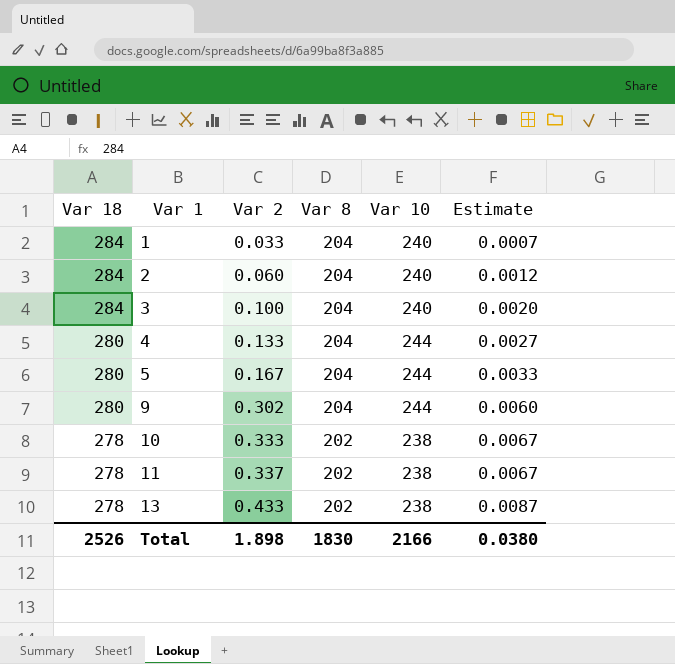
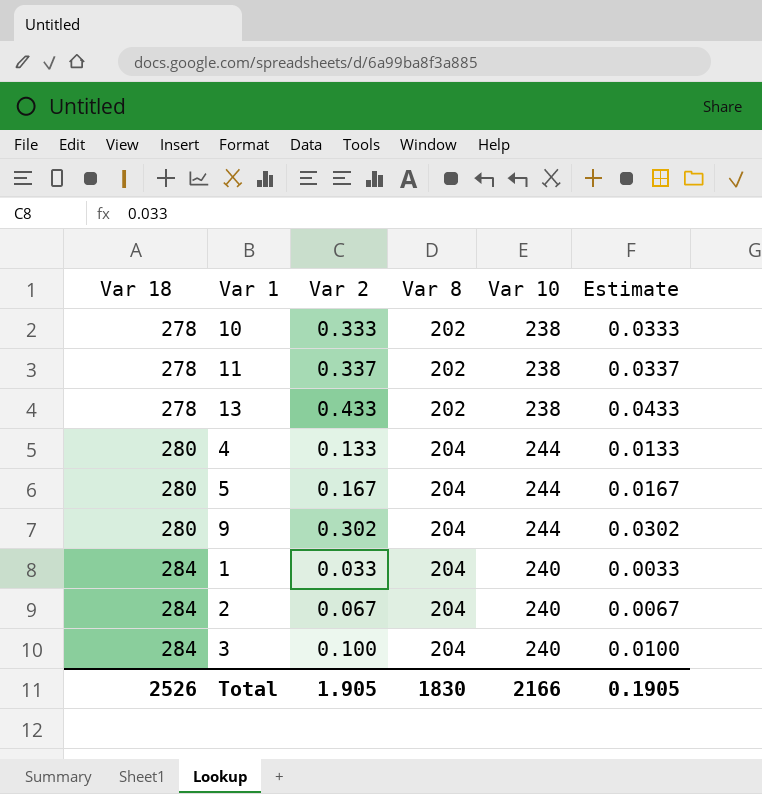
row order: Var 18 descending -> Var 18 ascending
column Estimate | formula: [Var 2] * 0.02 -> [Var 2] * 0.1
2 | Var 2: 0.060 -> 0.067
Total | Var 2: 1.898 -> 1.905
Total | Estimate: 0.0380 -> 0.1905

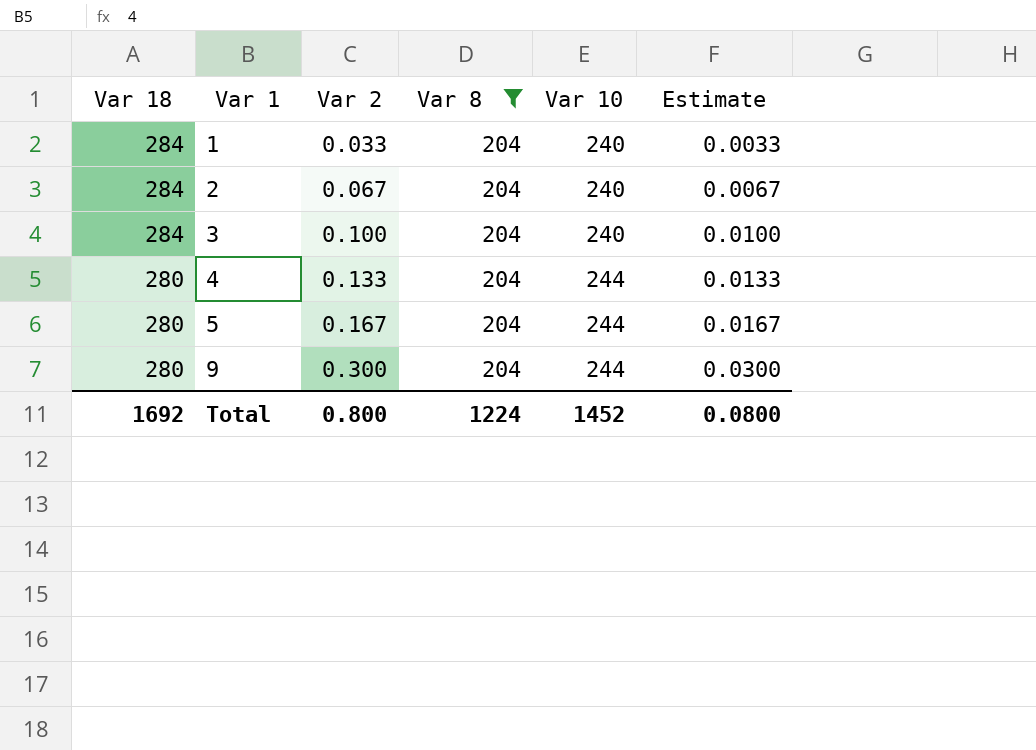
filter: none -> Var 8 = 204
row order: Var 18 ascending -> Var 18 descending
9 | Var 2: 0.302 -> 0.300
9 | Estimate: 0.0302 -> 0.0300
Total | Var 18: 2526 -> 1692
Total | Var 2: 1.905 -> 0.800
Total | Var 8: 1830 -> 1224
Total | Var 10: 2166 -> 1452
Total | Estimate: 0.1905 -> 0.0800

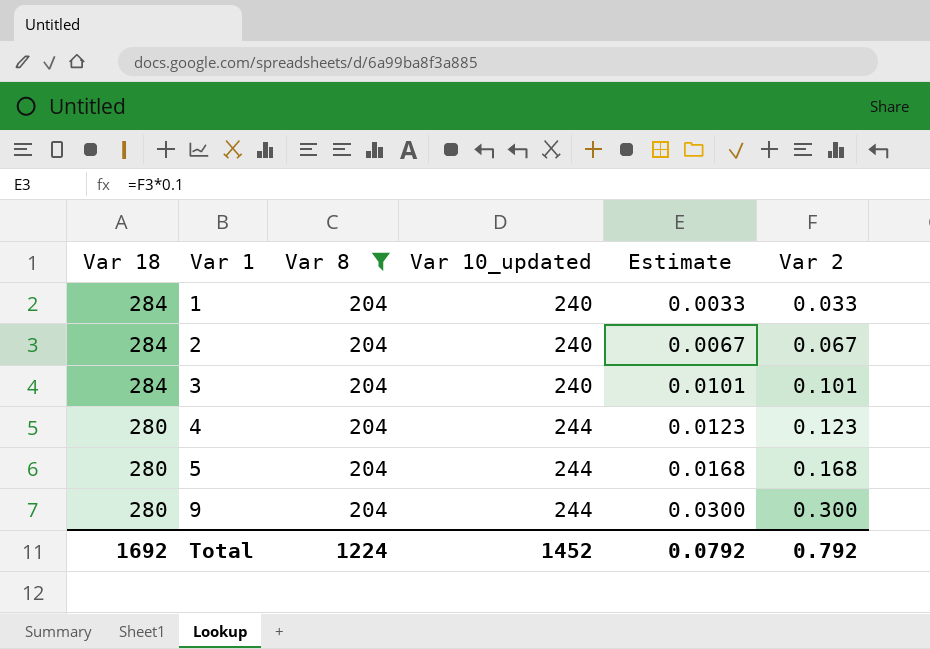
column name: Var 10 -> Var 10_updated
column Var 2 | position: 3 -> 6
3 | Estimate: 0.0100 -> 0.0101
3 | Var 2: 0.100 -> 0.101
4 | Estimate: 0.0133 -> 0.0123
4 | Var 2: 0.133 -> 0.123
5 | Estimate: 0.0167 -> 0.0168
5 | Var 2: 0.167 -> 0.168
Total | Estimate: 0.0800 -> 0.0792
Total | Var 2: 0.800 -> 0.792

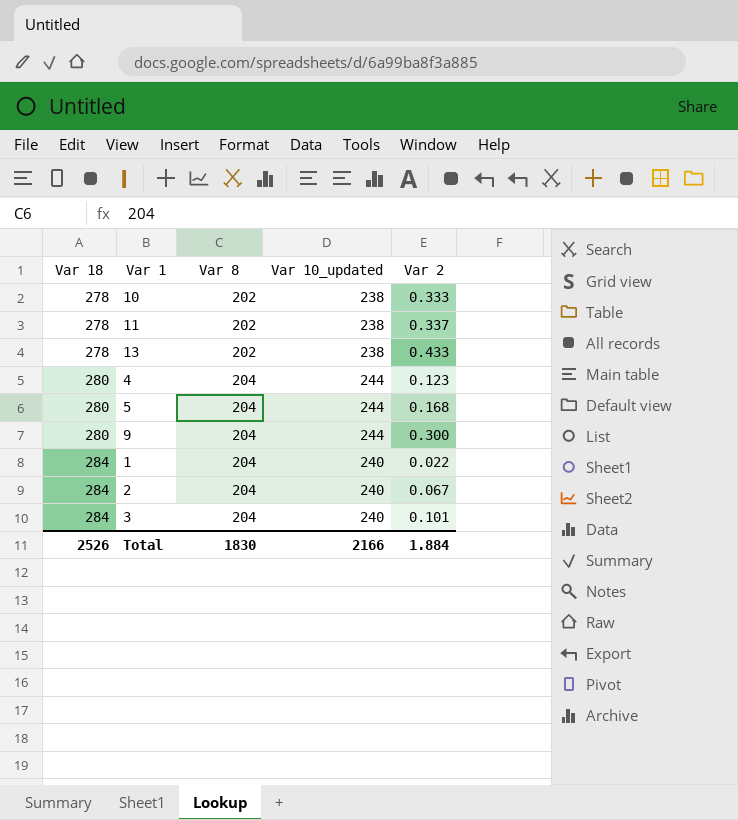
filter: Var 8 = 204 -> none
row order: Var 18 descending -> Var 18 ascending
column Estimate | formula: [Var 2] * 0.1 -> none
1 | Var 2: 0.033 -> 0.022
Total | Var 18: 1692 -> 2526
Total | Var 8: 1224 -> 1830
Total | Var 10_updated: 1452 -> 2166
Total | Var 2: 0.792 -> 1.884

